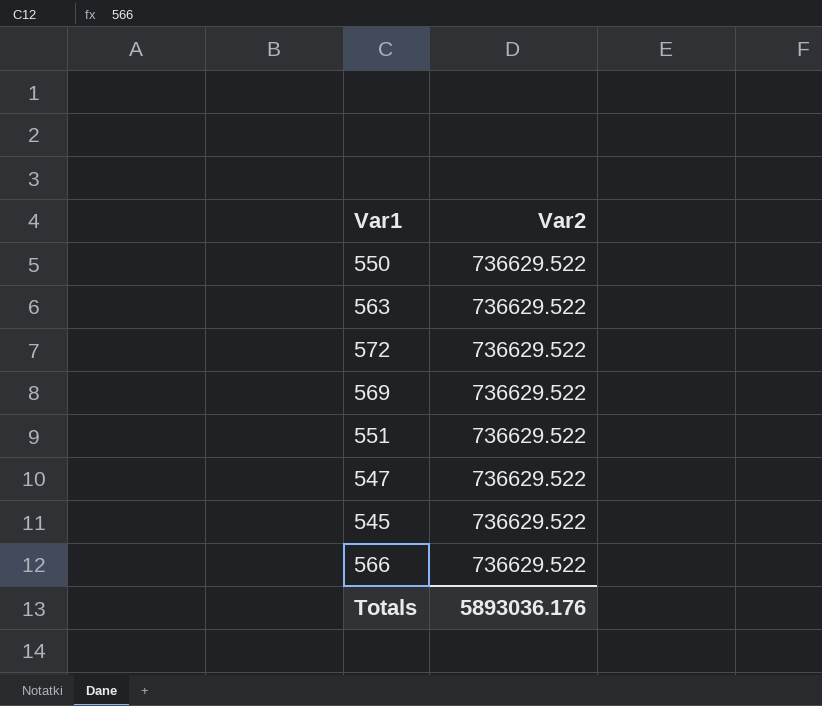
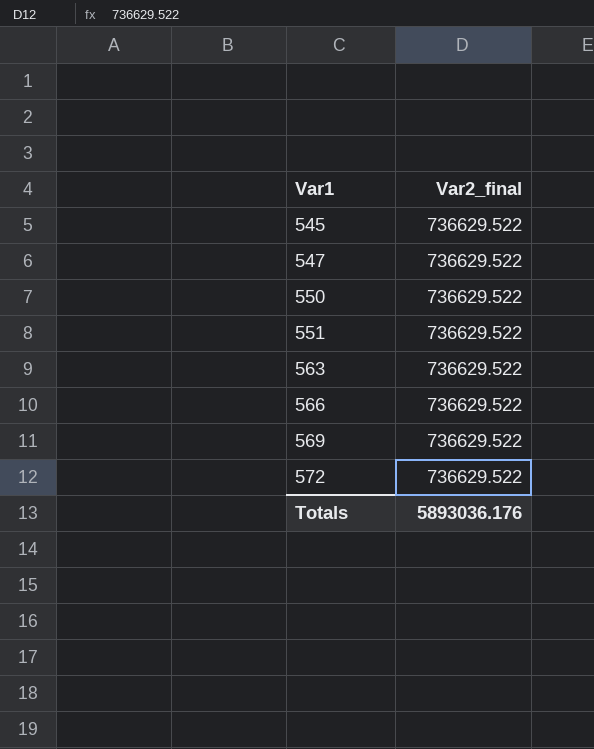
row order: none -> Var1 ascending
column name: Var2 -> Var2_final

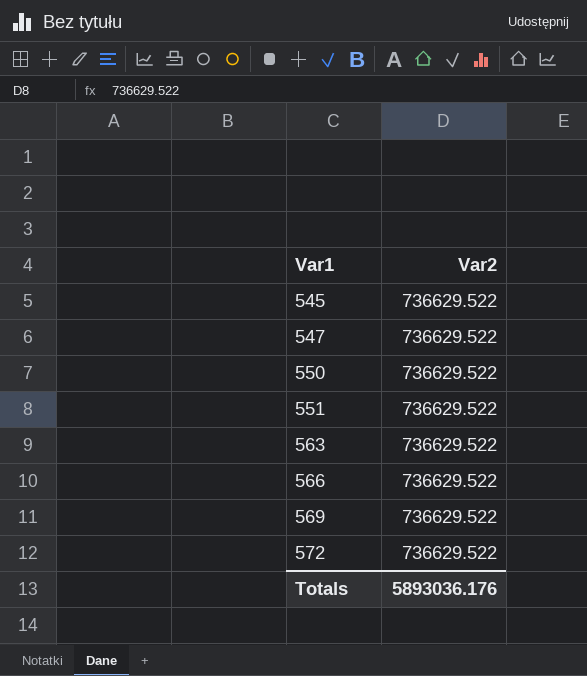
column name: Var2_final -> Var2

